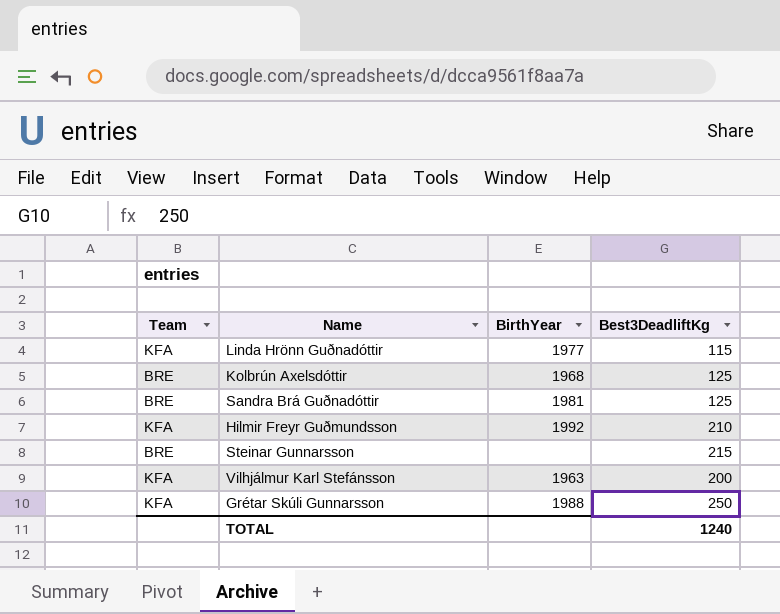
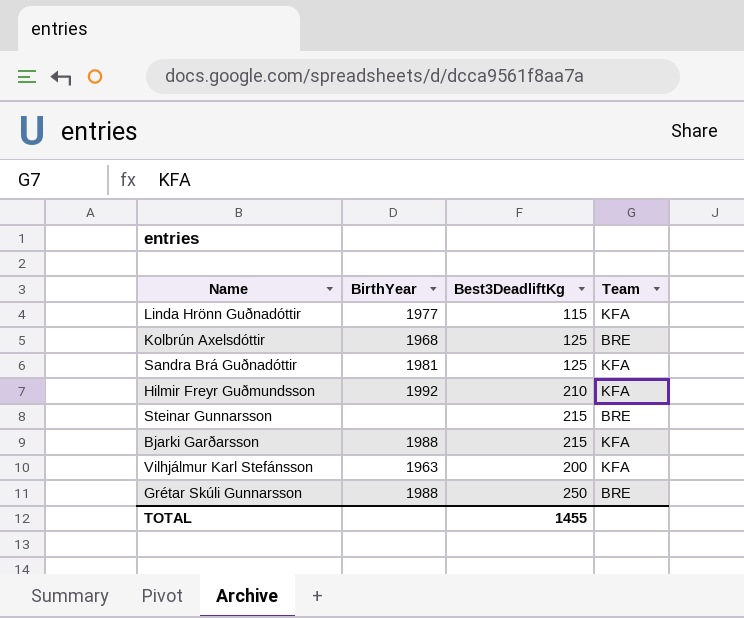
column Team | position: 1 -> 4
Sandra Brá Guðnadóttir | Team: BRE -> KFA
row Bjarki Garðarsson: none -> 1988 | 215 | KFA
Grétar Skúli Gunnarsson | Team: KFA -> BRE
TOTAL | Best3DeadliftKg: 1240 -> 1455

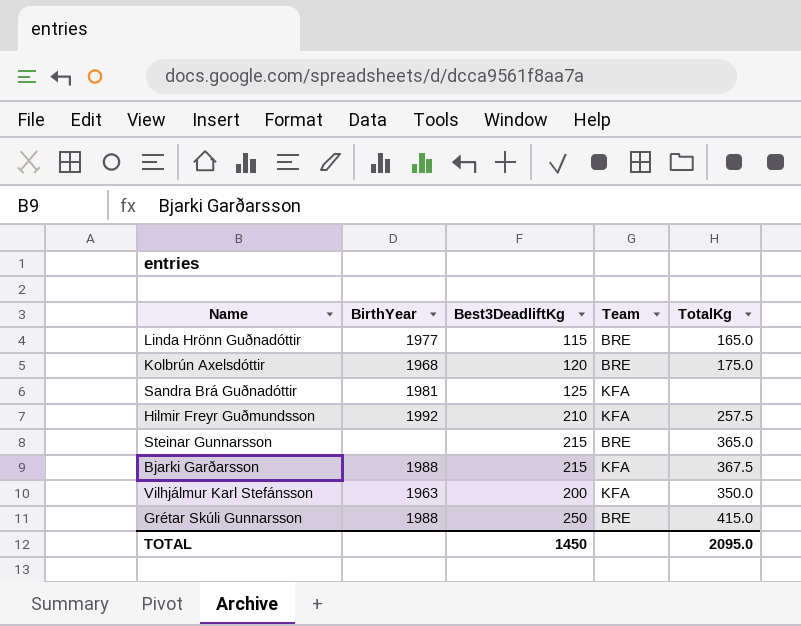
column TotalKg | position: none -> 5
Linda Hrönn Guðnadóttir | Team: KFA -> BRE
Kolbrún Axelsdóttir | Best3DeadliftKg: 125 -> 120
TOTAL | Best3DeadliftKg: 1455 -> 1450

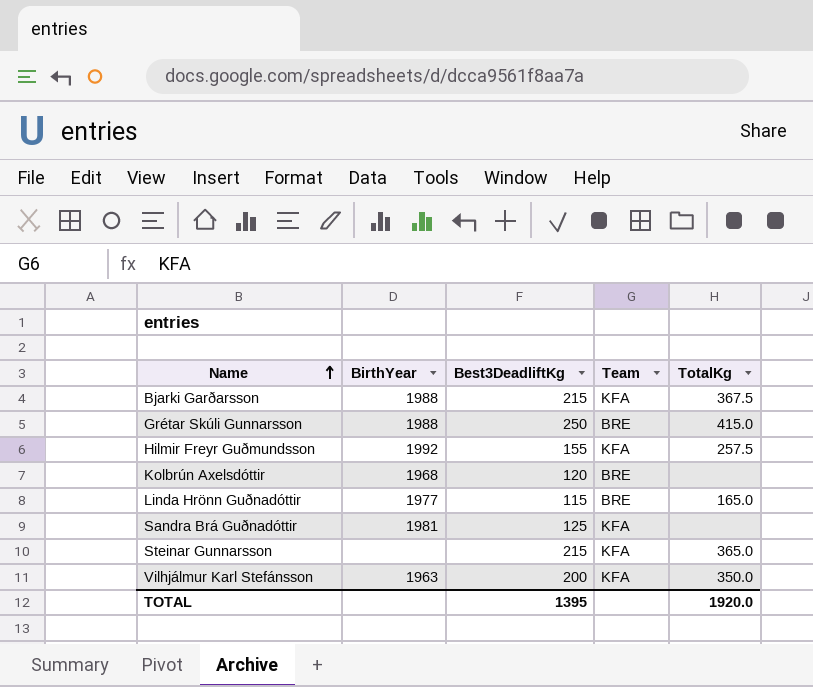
row order: none -> Name ascending
Hilmir Freyr Guðmundsson | Best3DeadliftKg: 210 -> 155
Kolbrún Axelsdóttir | TotalKg: 175.0 -> none
Steinar Gunnarsson | Team: BRE -> KFA
TOTAL | Best3DeadliftKg: 1450 -> 1395
TOTAL | TotalKg: 2095.0 -> 1920.0

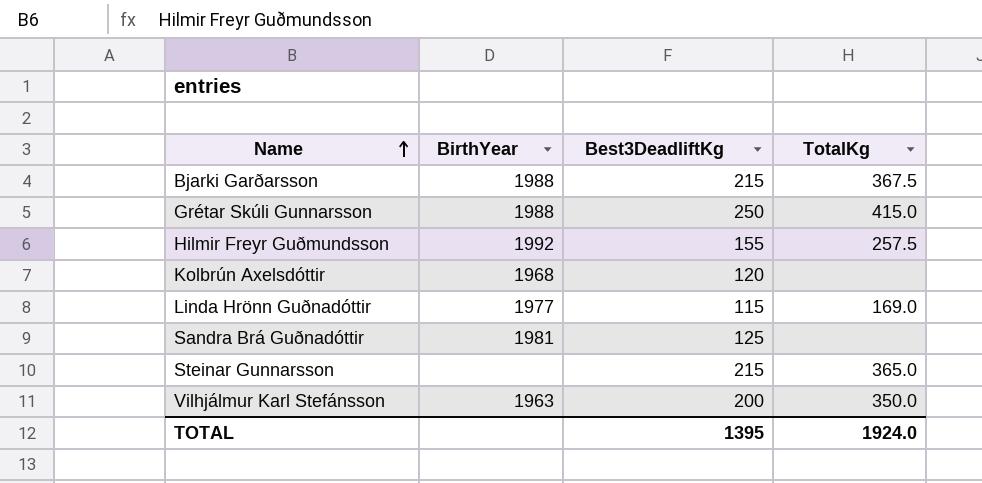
column Team | position: 4 -> none
Linda Hrönn Guðnadóttir | TotalKg: 165.0 -> 169.0
TOTAL | TotalKg: 1920.0 -> 1924.0

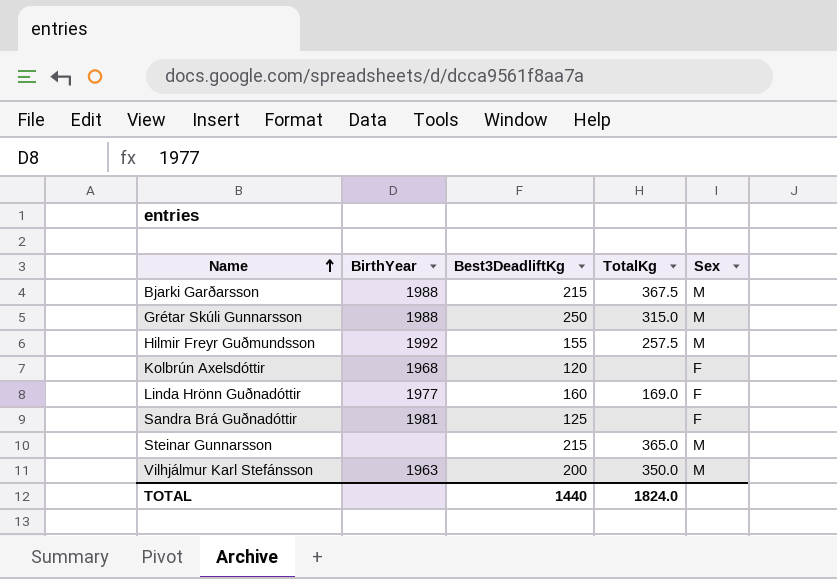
column Sex | position: none -> 5
Grétar Skúli Gunnarsson | TotalKg: 415.0 -> 315.0
Linda Hrönn Guðnadóttir | Best3DeadliftKg: 115 -> 160
TOTAL | Best3DeadliftKg: 1395 -> 1440
TOTAL | TotalKg: 1924.0 -> 1824.0

